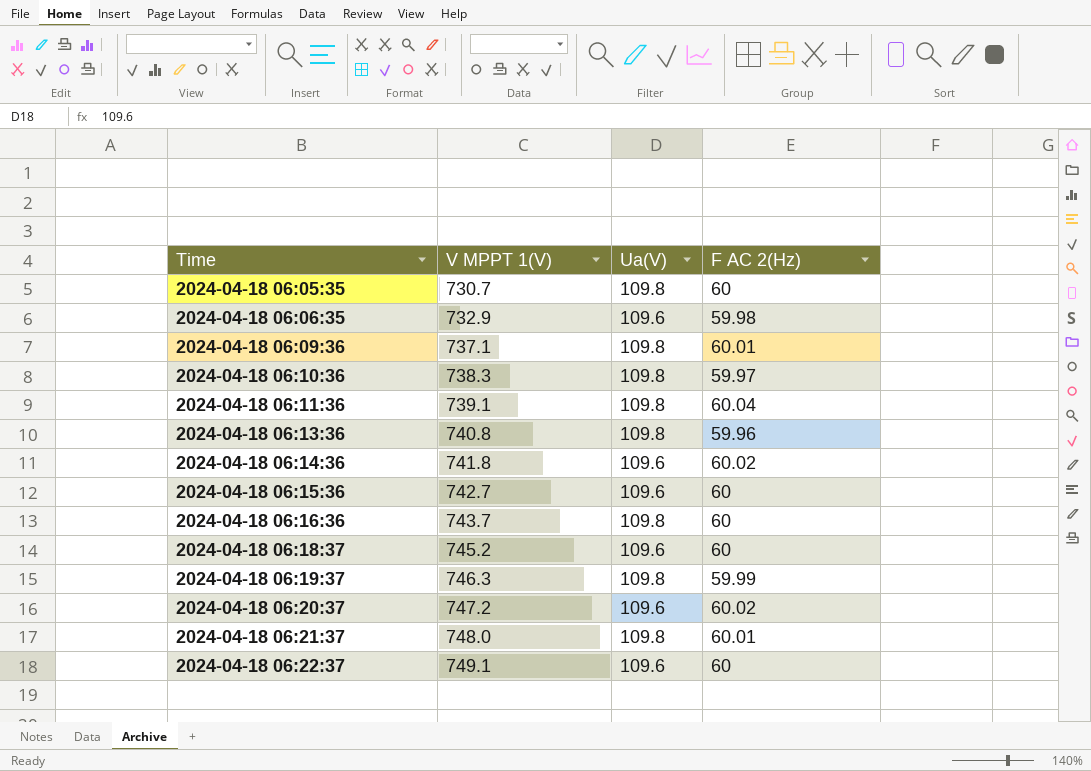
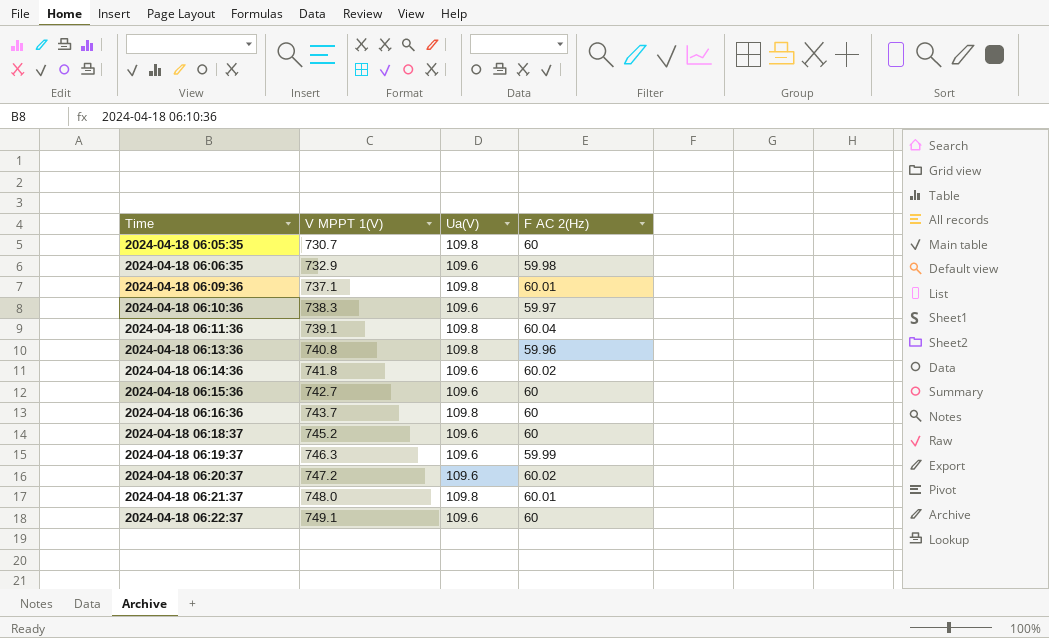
2024-04-18 06:10:36 | Ua(V): 109.8 -> 109.6
2024-04-18 06:19:37 | Ua(V): 109.8 -> 109.6

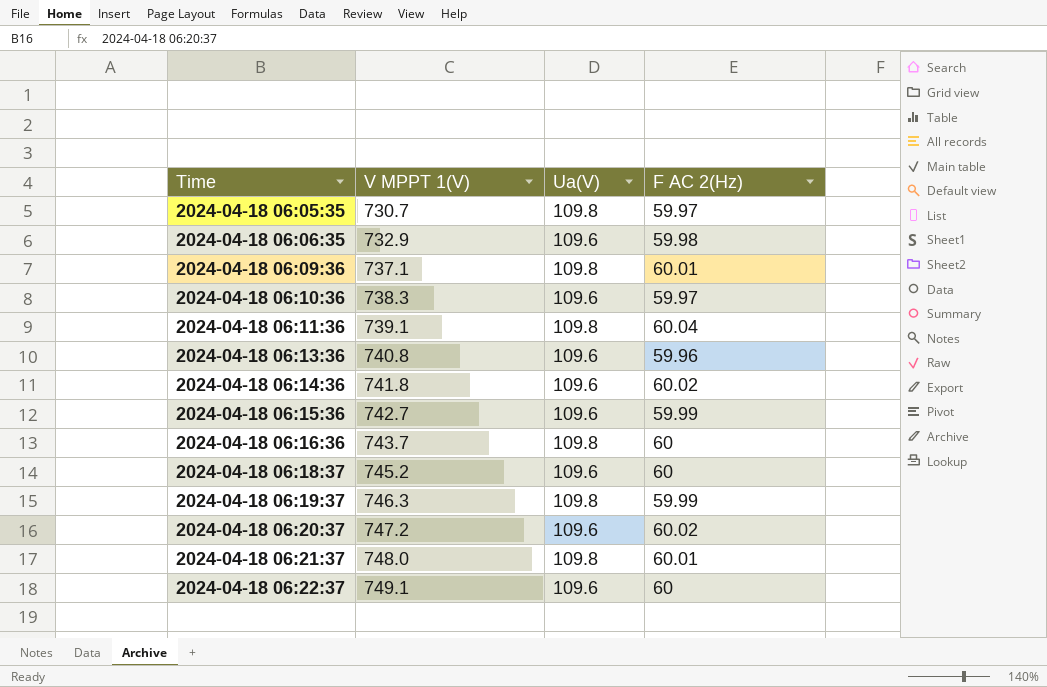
2024-04-18 06:05:35 | F AC 2(Hz): 60 -> 59.97
2024-04-18 06:13:36 | Ua(V): 109.8 -> 109.6
2024-04-18 06:15:36 | F AC 2(Hz): 60 -> 59.99
2024-04-18 06:19:37 | Ua(V): 109.6 -> 109.8

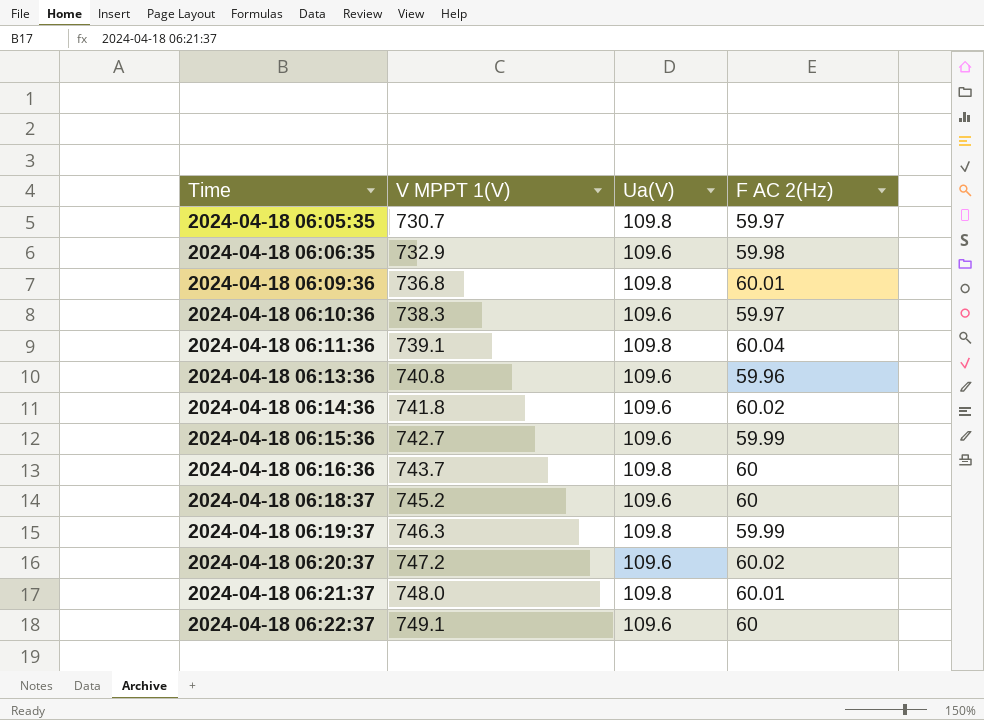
2024-04-18 06:09:36 | V MPPT 1(V): 737.1 -> 736.8

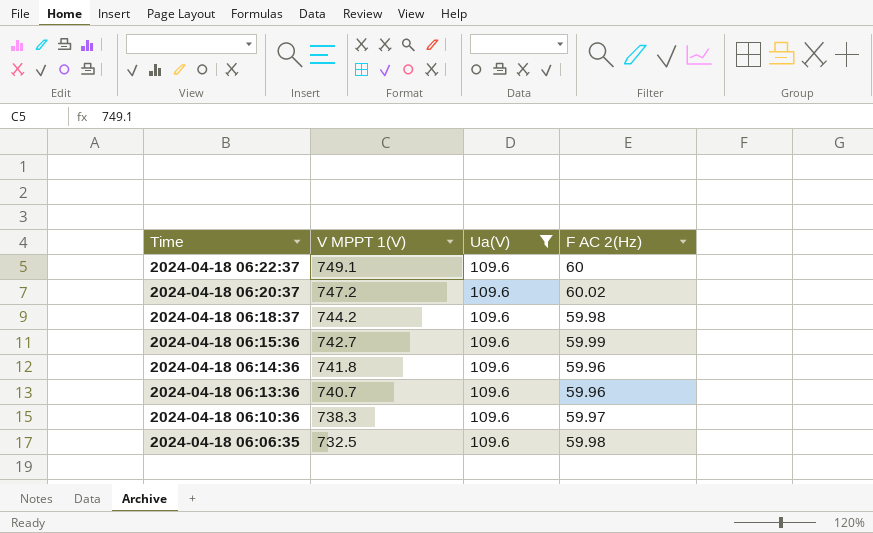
filter: none -> Ua(V) = 109.6
row order: Time ascending -> Time descending
2024-04-18 06:18:37 | V MPPT 1(V): 745.2 -> 744.2
2024-04-18 06:18:37 | F AC 2(Hz): 60 -> 59.98
2024-04-18 06:14:36 | F AC 2(Hz): 60.02 -> 59.96
2024-04-18 06:13:36 | V MPPT 1(V): 740.8 -> 740.7
2024-04-18 06:06:35 | V MPPT 1(V): 732.9 -> 732.5

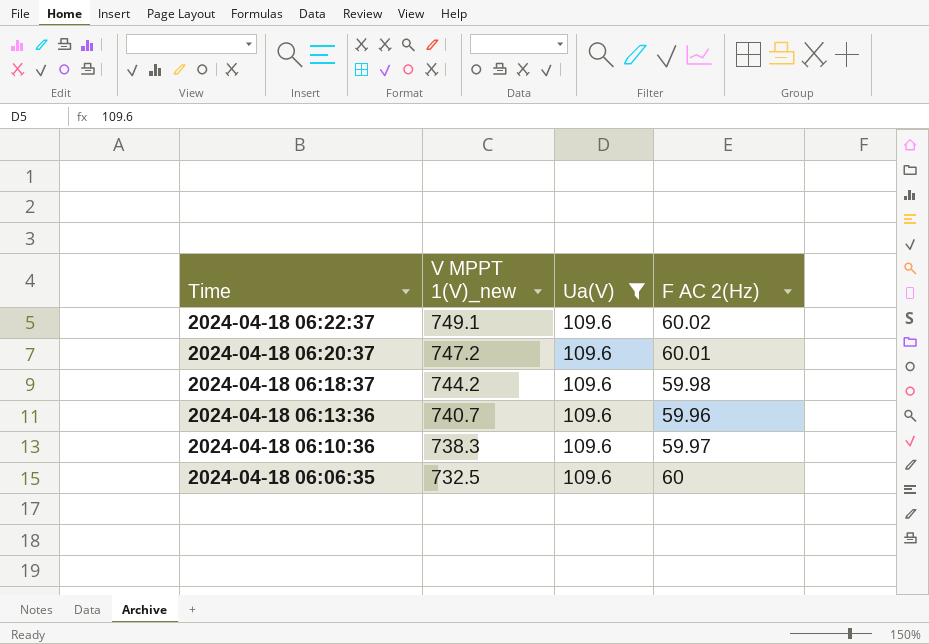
column name: V MPPT 1(V) -> V MPPT 1(V)_new
row 2024-04-18 06:15:36: 742.7 | 109.6 | 59.99 -> none
row 2024-04-18 06:14:36: 741.8 | 109.6 | 59.96 -> none
2024-04-18 06:22:37 | F AC 2(Hz): 60 -> 60.02
2024-04-18 06:20:37 | F AC 2(Hz): 60.02 -> 60.01
2024-04-18 06:06:35 | F AC 2(Hz): 59.98 -> 60

